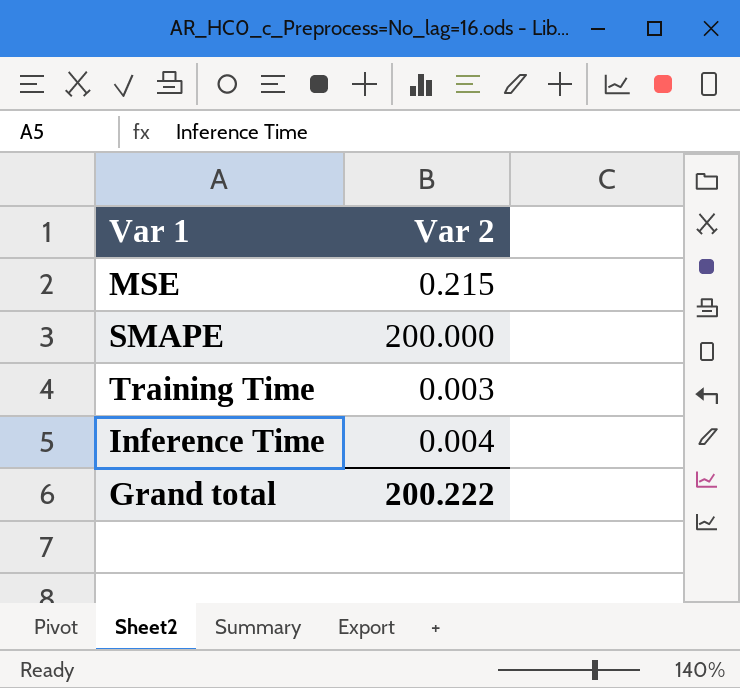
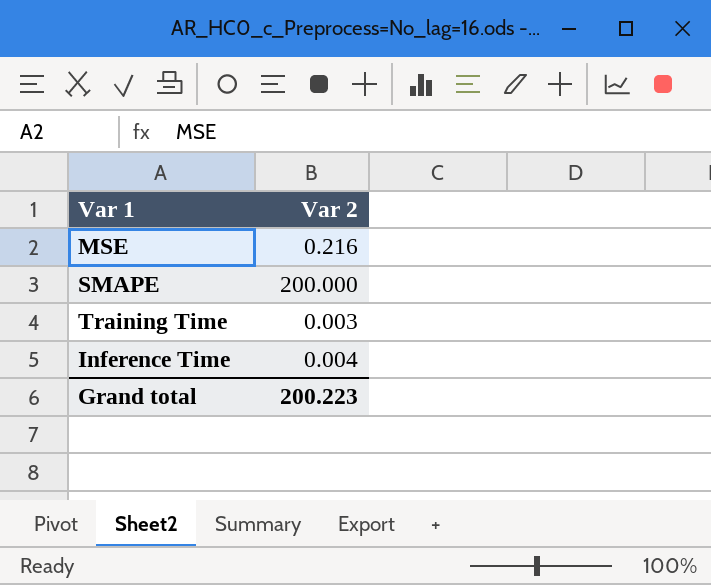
MSE | Var 2: 0.215 -> 0.216
Grand total | Var 2: 200.222 -> 200.223

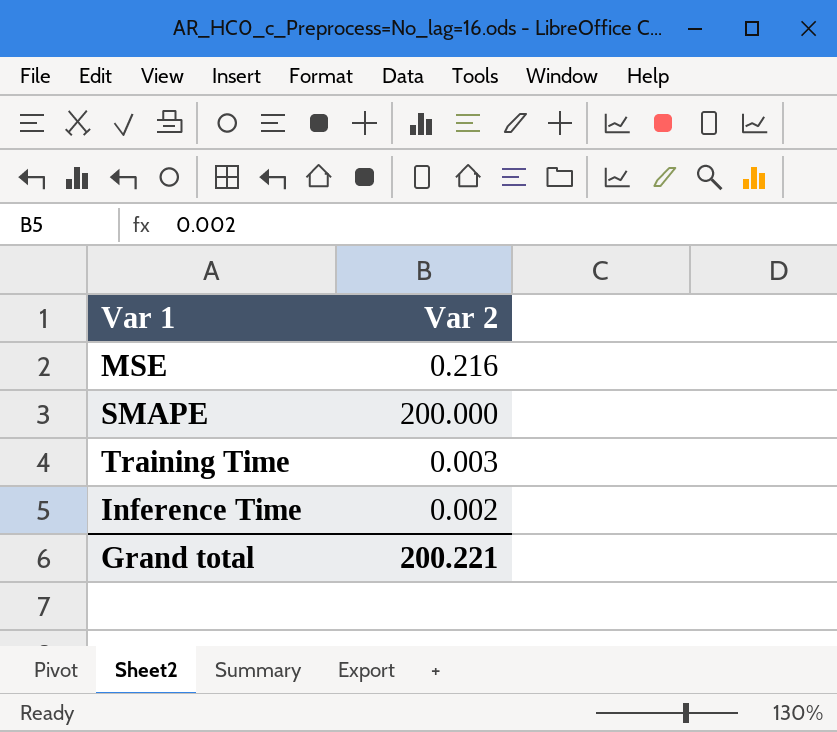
Inference Time | Var 2: 0.004 -> 0.002
Grand total | Var 2: 200.223 -> 200.221

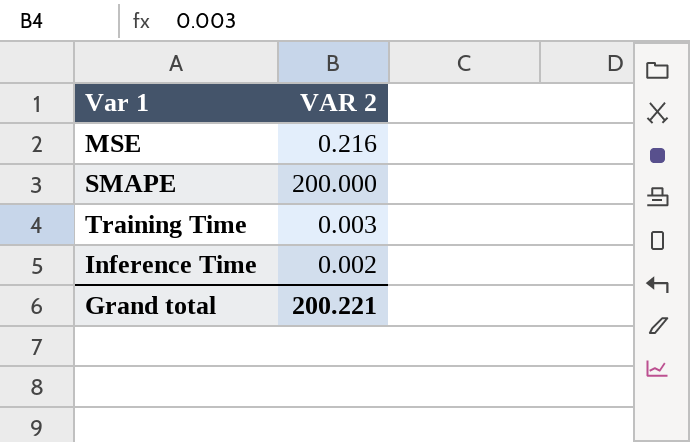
column name: Var 2 -> VAR 2

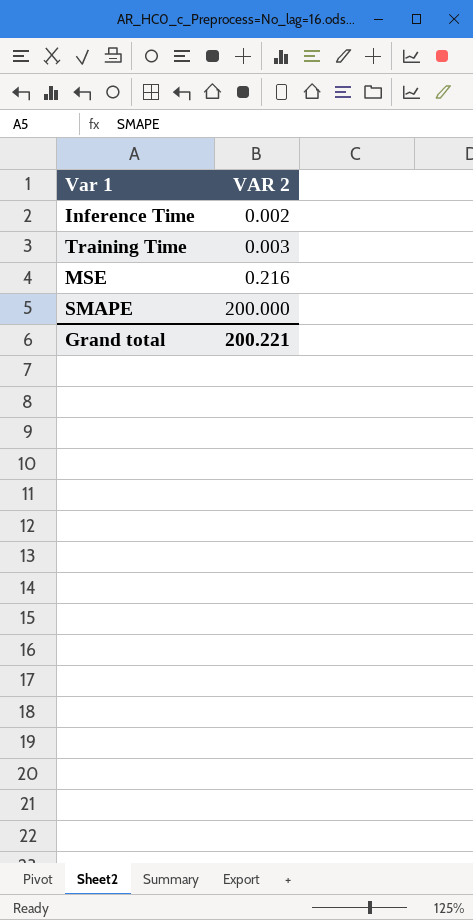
row order: none -> VAR 2 ascending

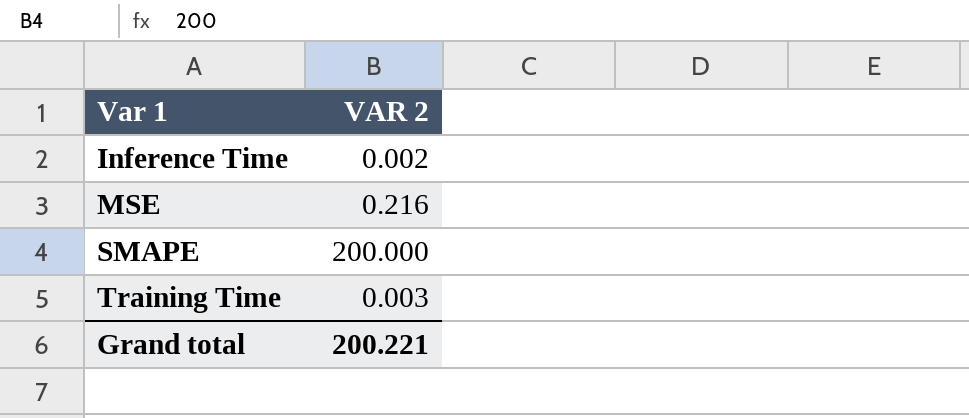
row order: VAR 2 ascending -> Var 1 ascending

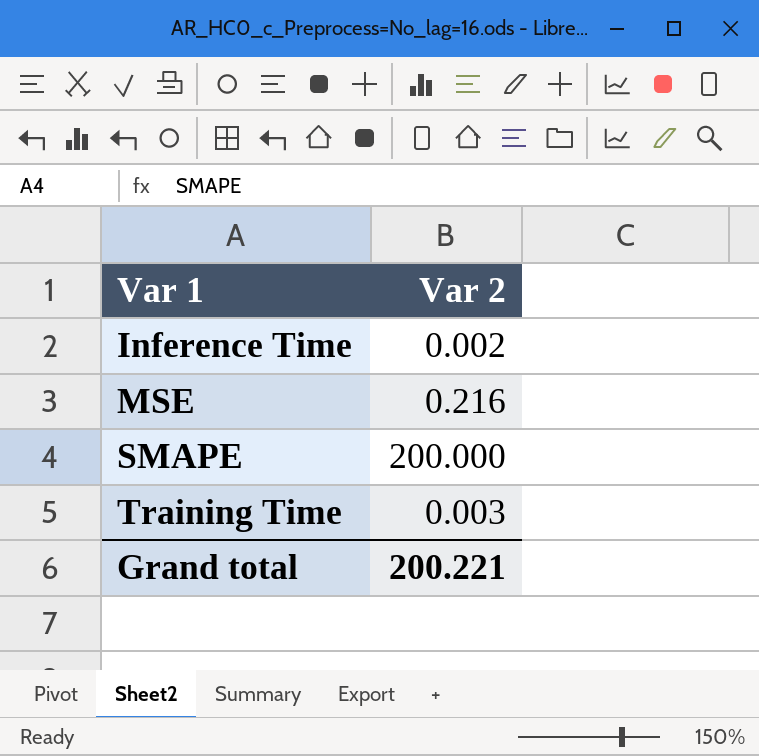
column name: VAR 2 -> Var 2

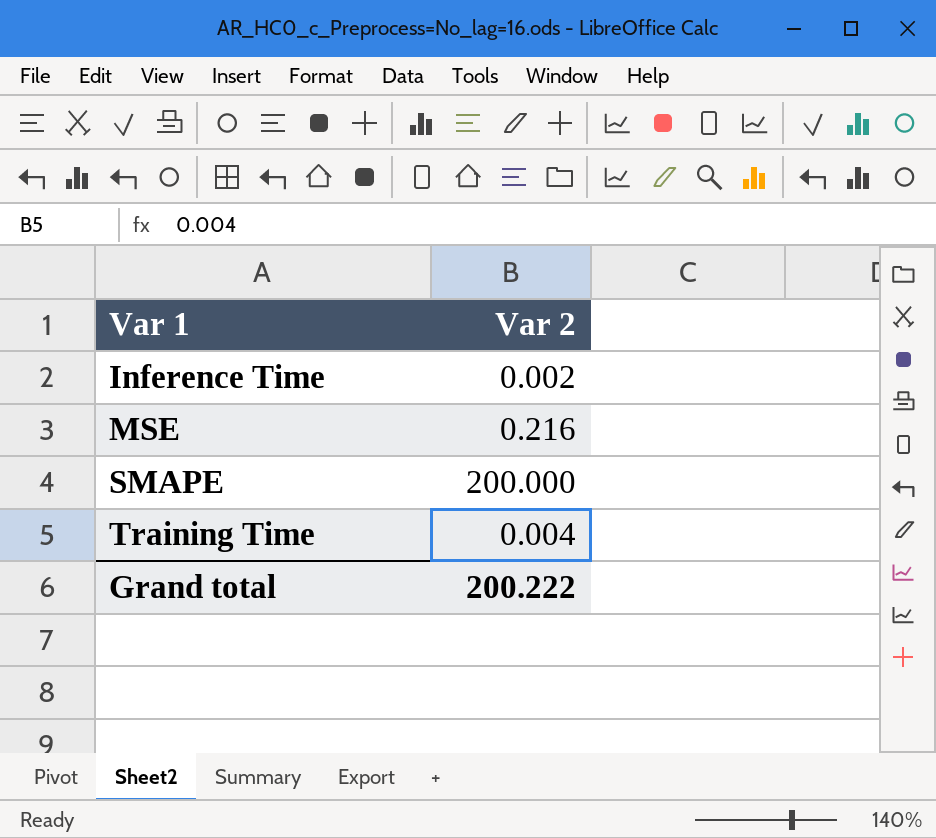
Training Time | Var 2: 0.003 -> 0.004
Grand total | Var 2: 200.221 -> 200.222

